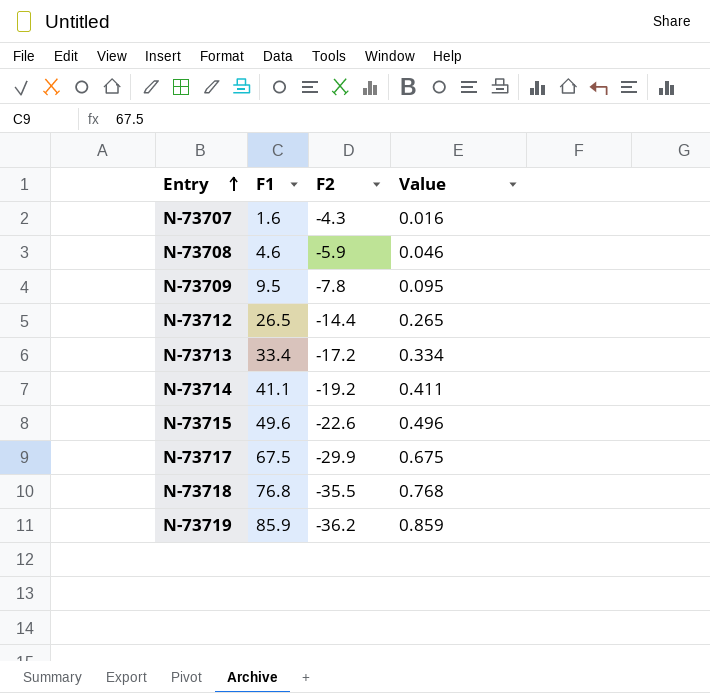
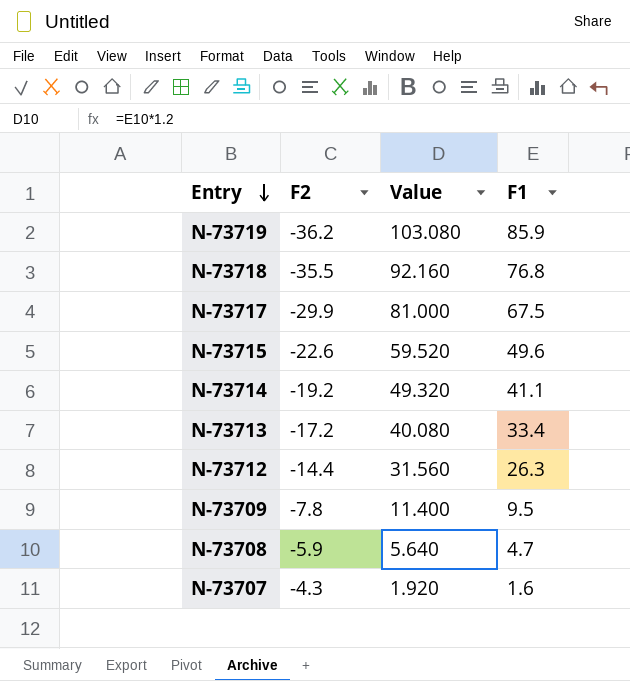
row order: Entry ascending -> Entry descending
column Value | formula: [F1] * 0.01 -> [F1] * 1.2
column F1 | position: 2 -> 4
N-73712 | F1: 26.5 -> 26.3
N-73708 | F1: 4.6 -> 4.7

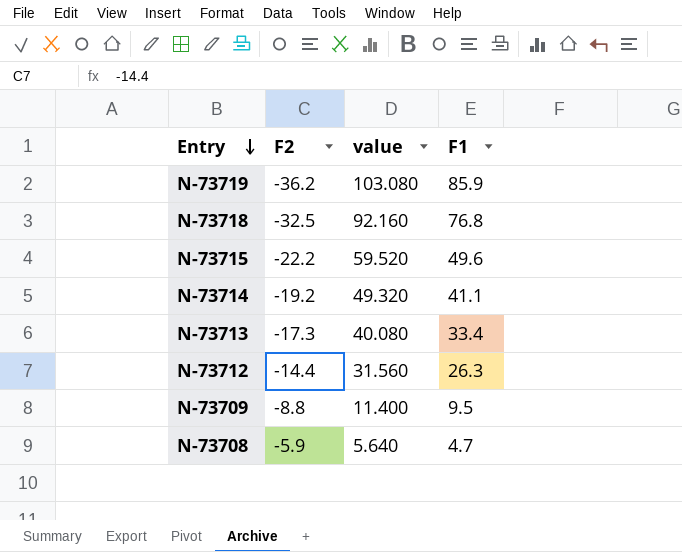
column name: Value -> value
row N-73717: -29.9 | 81.000 | 67.5 -> none
row N-73707: -4.3 | 1.920 | 1.6 -> none
N-73718 | F2: -35.5 -> -32.5
N-73715 | F2: -22.6 -> -22.2
N-73713 | F2: -17.2 -> -17.3
N-73709 | F2: -7.8 -> -8.8

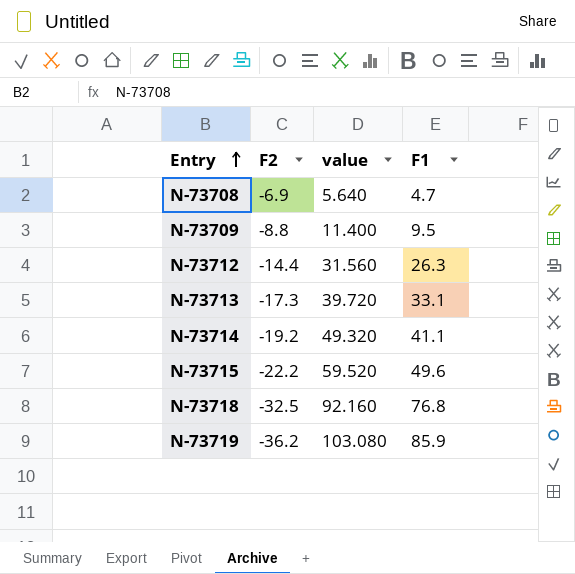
row order: Entry descending -> Entry ascending
N-73708 | F2: -5.9 -> -6.9
N-73713 | value: 40.080 -> 39.720
N-73713 | F1: 33.4 -> 33.1

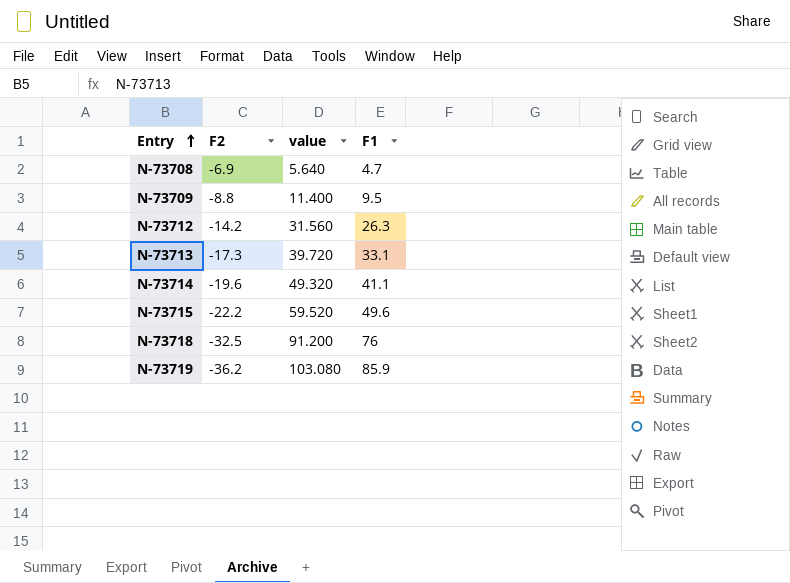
N-73712 | F2: -14.4 -> -14.2
N-73714 | F2: -19.2 -> -19.6
N-73718 | value: 92.160 -> 91.200
N-73718 | F1: 76.8 -> 76

